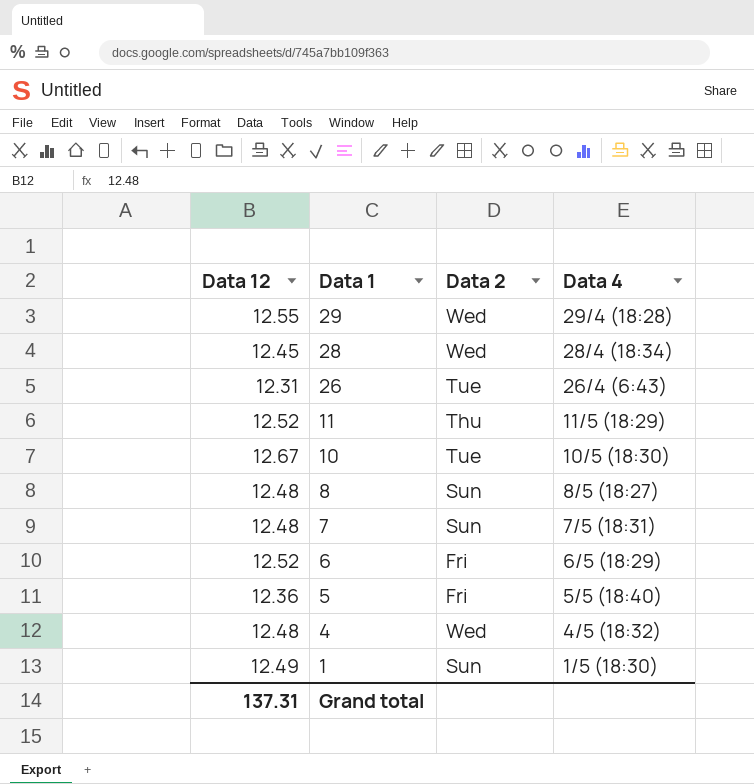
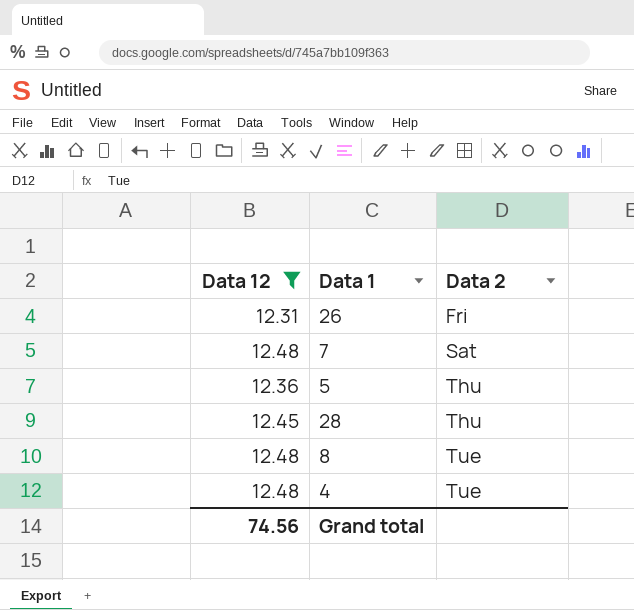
filter: none -> Data 12 <= 12.48
row order: Data 1 descending -> Data 2 ascending
column Data 4 | position: 4 -> none
26 | Data 2: Tue -> Fri
7 | Data 2: Sun -> Sat
5 | Data 2: Fri -> Thu
28 | Data 2: Wed -> Thu
8 | Data 2: Sun -> Tue
4 | Data 2: Wed -> Tue
Grand total | Data 12: 137.31 -> 74.56

